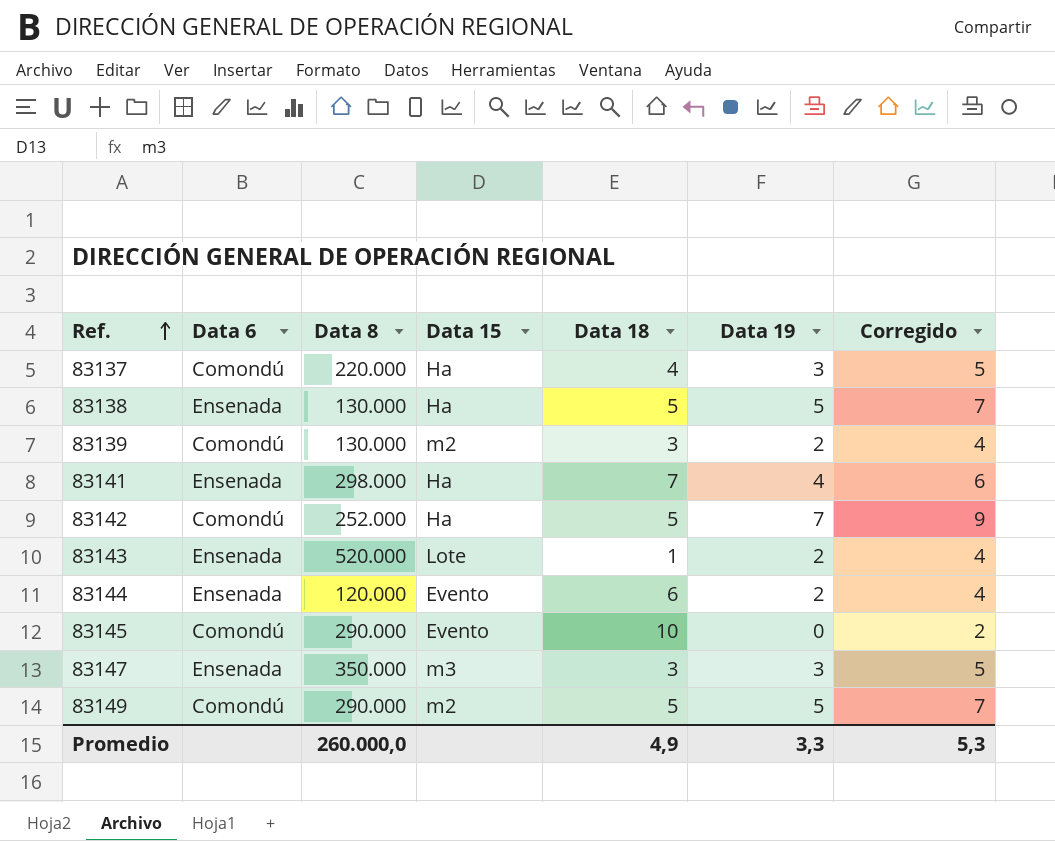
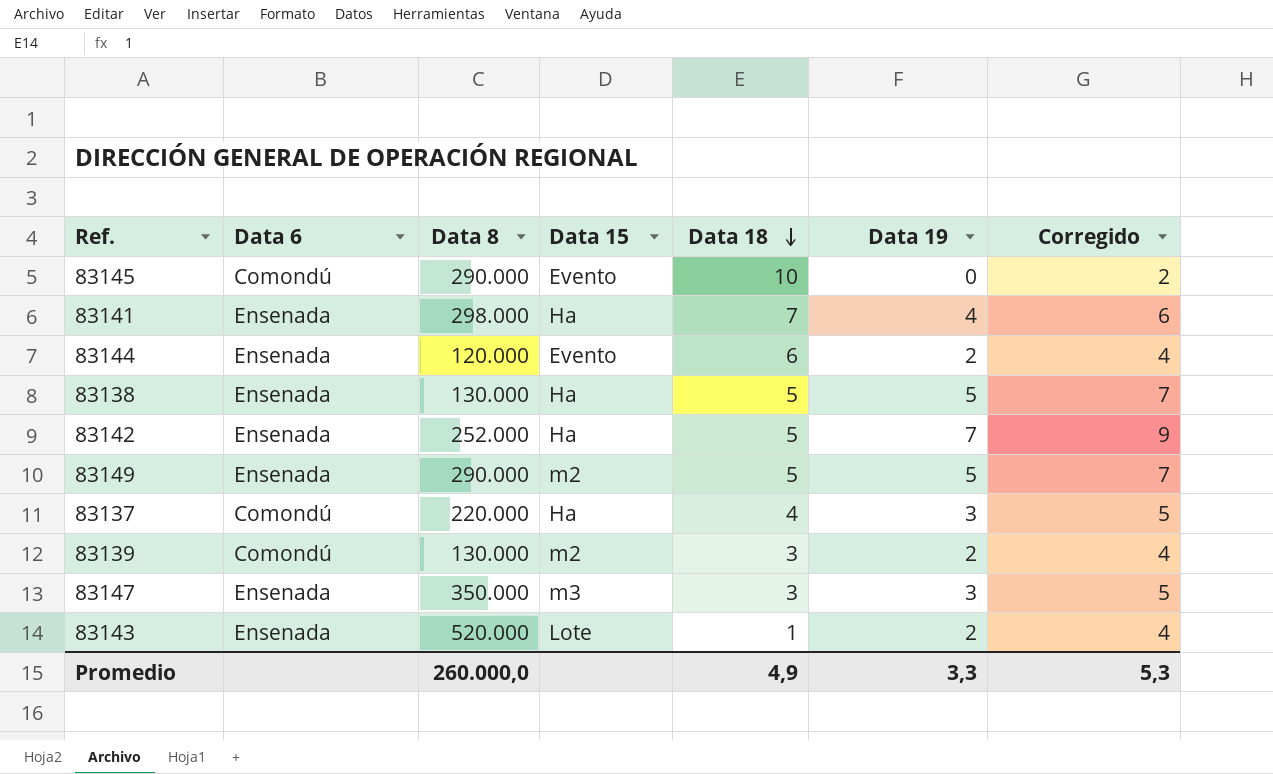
row order: Ref. ascending -> Data 18 descending
83142 | Data 6: Comondú -> Ensenada
83149 | Data 6: Comondú -> Ensenada

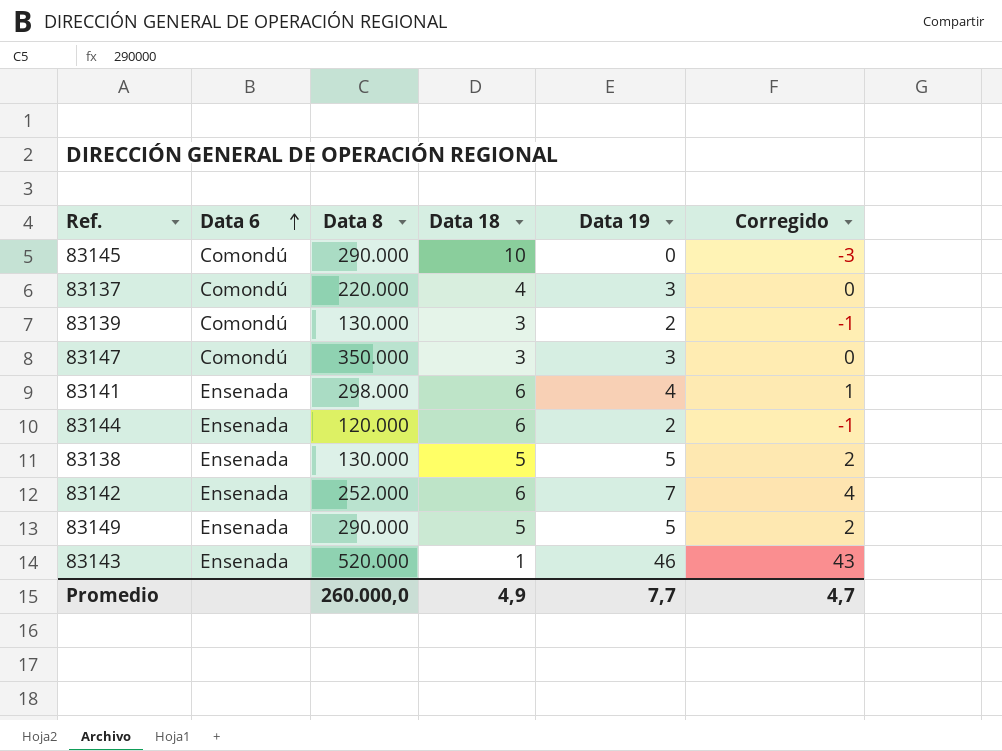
row order: Data 18 descending -> Data 6 ascending
column Data 15 | position: 4 -> none
column Corregido | formula: [Data 19] + 2 -> [Data 19] - 3
83147 | Data 6: Ensenada -> Comondú
83141 | Data 18: 7 -> 6
83142 | Data 18: 5 -> 6
83143 | Data 19: 2 -> 46
Promedio | Data 19: 3,3 -> 7,7
Promedio | Corregido: 5,3 -> 4,7

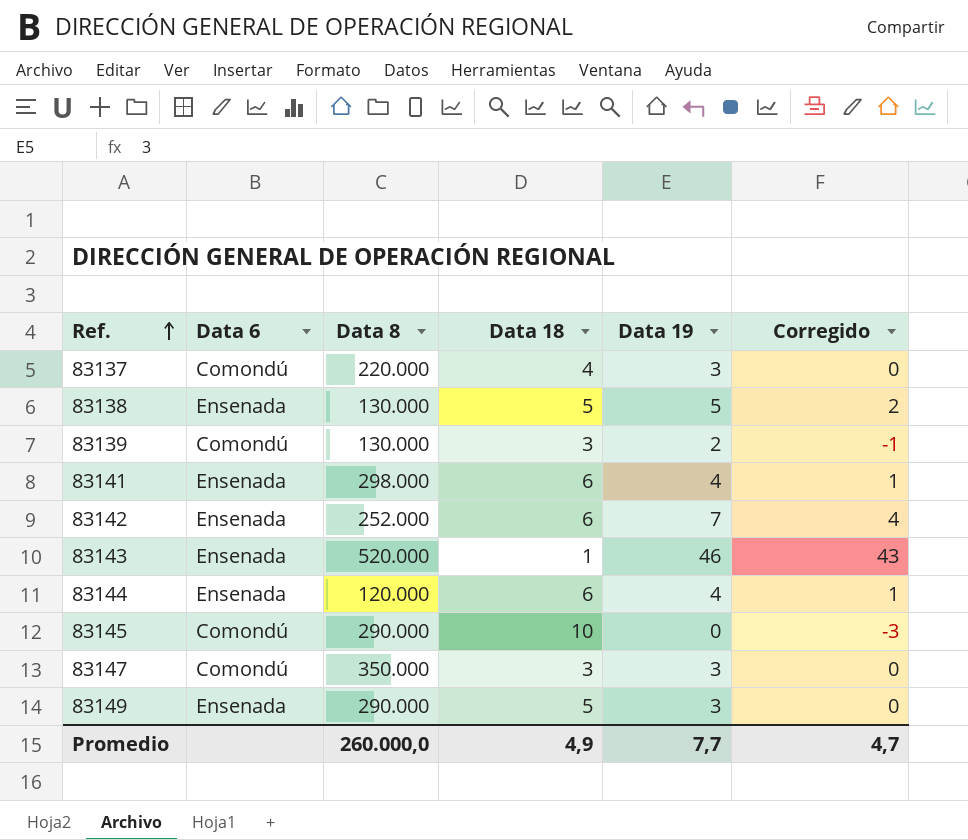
row order: Data 6 ascending -> Ref. ascending
83144 | Data 19: 2 -> 4
83144 | Corregido: -1 -> 1
83149 | Data 19: 5 -> 3
83149 | Corregido: 2 -> 0

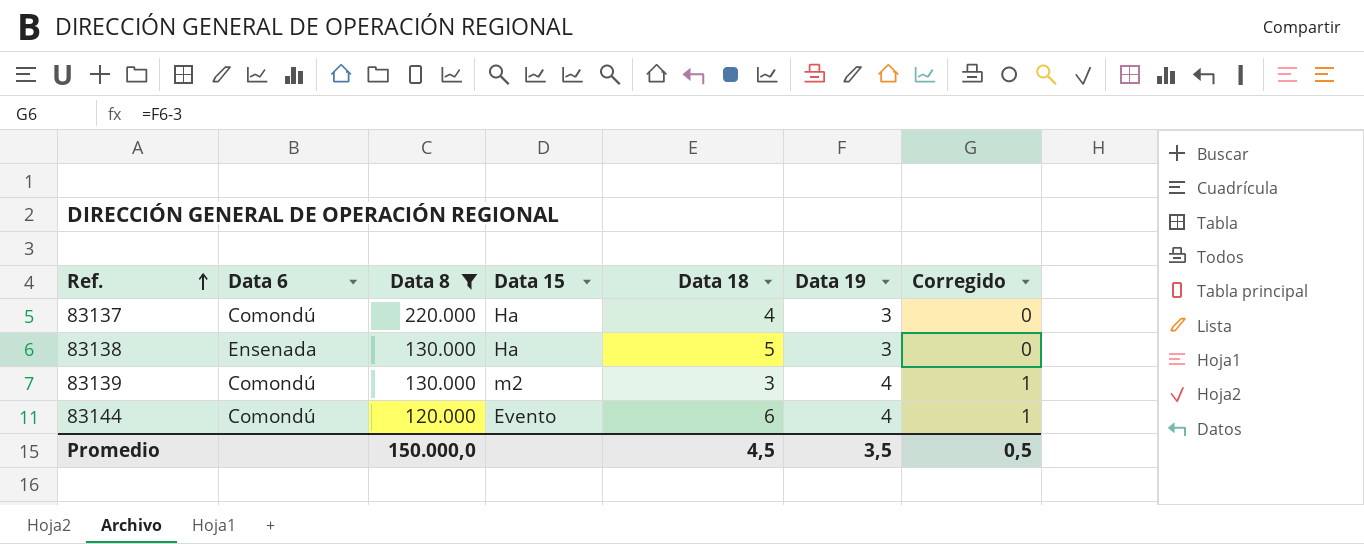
filter: none -> Data 8 <= 220.000
column Data 15 | position: none -> 4
83138 | Data 19: 5 -> 3
83138 | Corregido: 2 -> 0
83139 | Data 19: 2 -> 4
83139 | Corregido: -1 -> 1
83144 | Data 6: Ensenada -> Comondú
Promedio | Data 8: 260.000,0 -> 150.000,0
Promedio | Data 18: 4,9 -> 4,5
Promedio | Data 19: 7,7 -> 3,5
Promedio | Corregido: 4,7 -> 0,5

